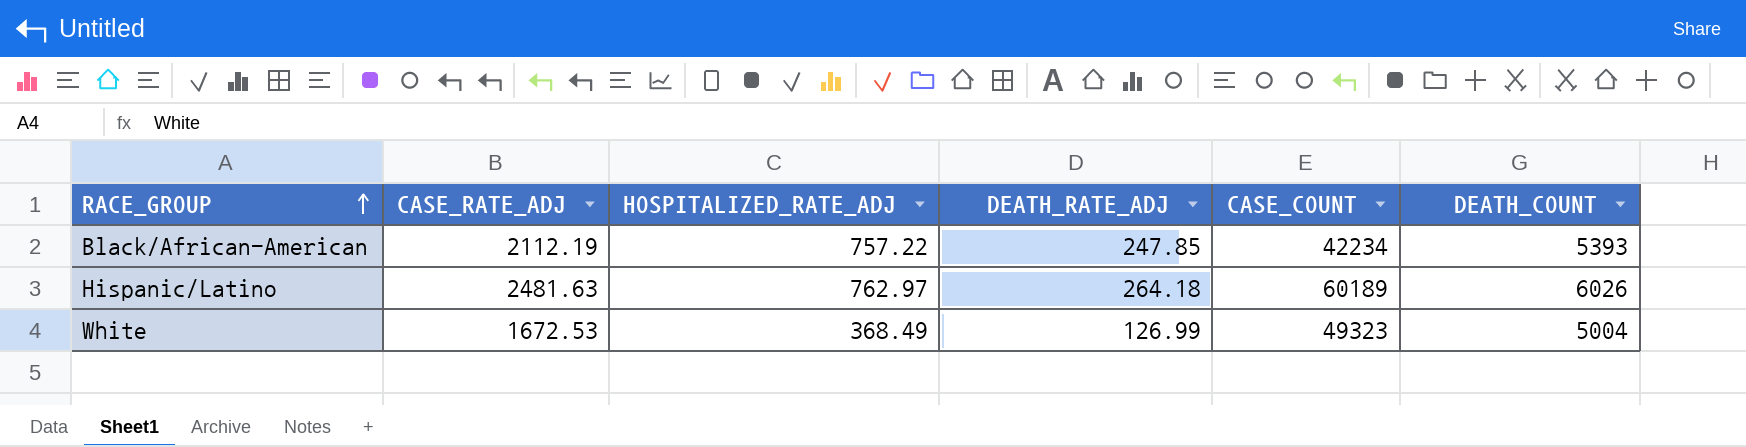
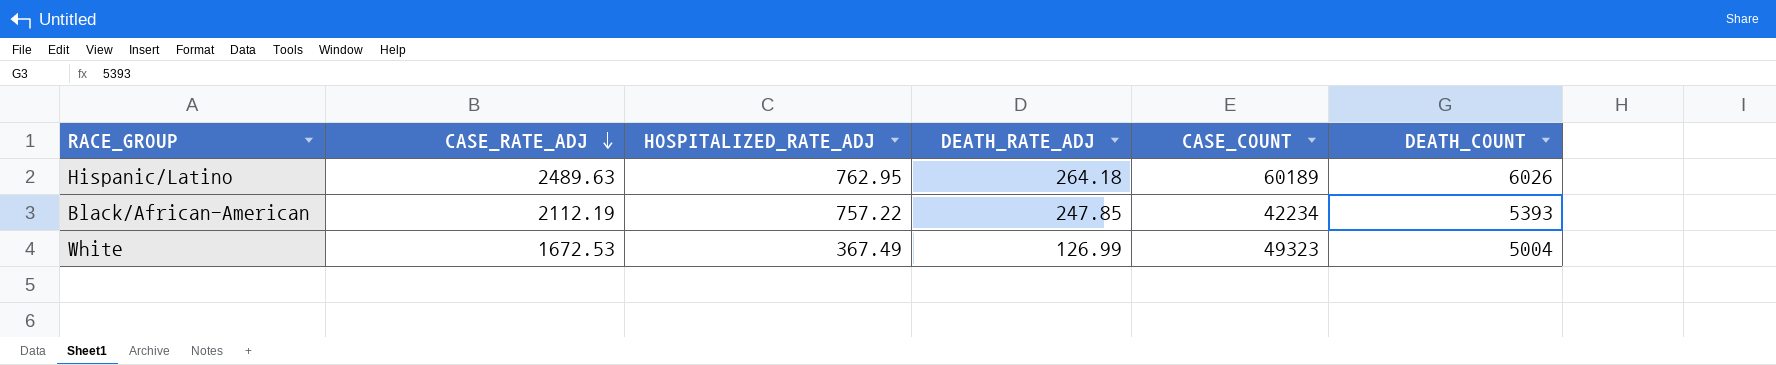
row order: RACE_GROUP ascending -> CASE_RATE_ADJ descending
Hispanic/Latino | CASE_RATE_ADJ: 2481.63 -> 2489.63
Hispanic/Latino | HOSPITALIZED_RATE_ADJ: 762.97 -> 762.95
White | HOSPITALIZED_RATE_ADJ: 368.49 -> 367.49

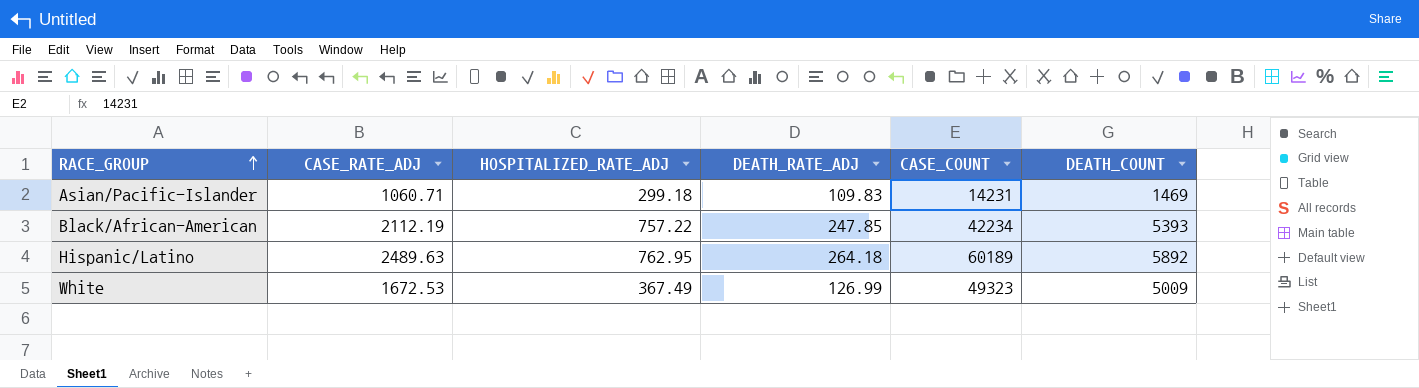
row order: CASE_RATE_ADJ descending -> RACE_GROUP ascending
row Asian/Pacific-Islander: none -> 1060.71 | 299.18 | 109.83 | 14231 | 1469
Hispanic/Latino | DEATH_COUNT: 6026 -> 5892
White | DEATH_COUNT: 5004 -> 5009

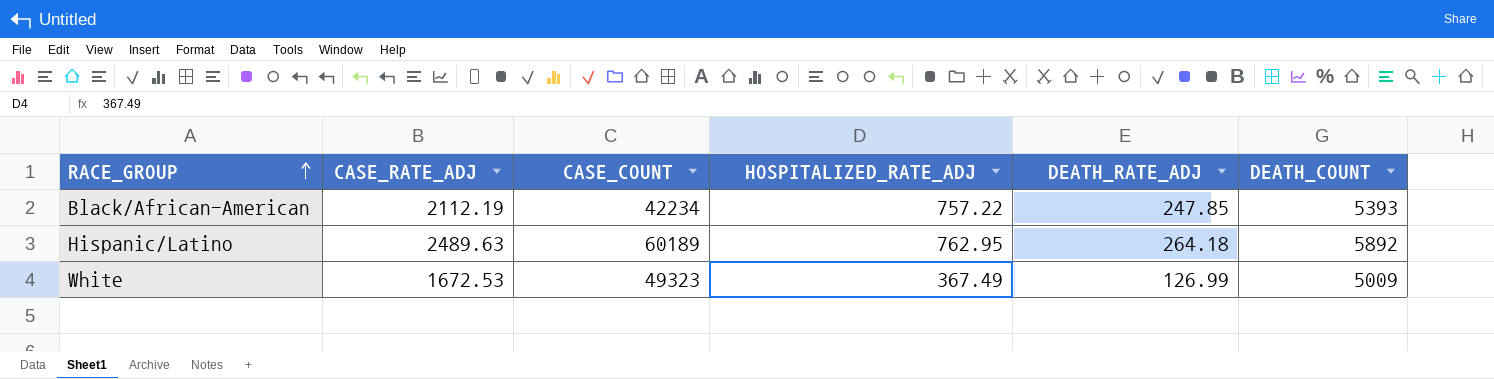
column CASE_COUNT | position: 5 -> 3
row Asian/Pacific-Islander: 1060.71 | 299.18 | 109.83 | 14231 | 1469 -> none

